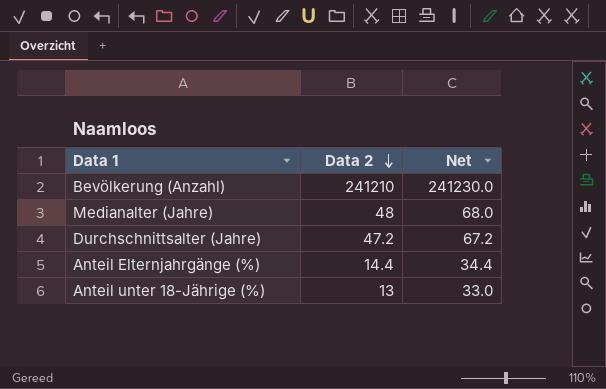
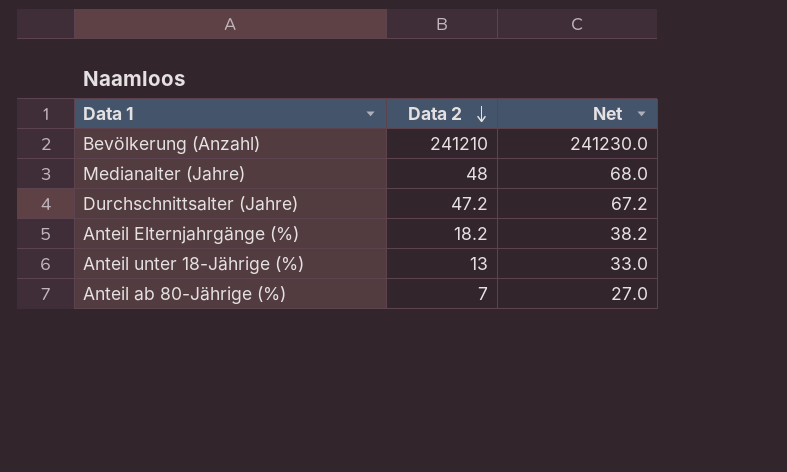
Anteil Elternjahrgänge (%) | Data 2: 14.4 -> 18.2
Anteil Elternjahrgänge (%) | Net: 34.4 -> 38.2
row Anteil ab 80-Jährige (%): none -> 7 | 27.0

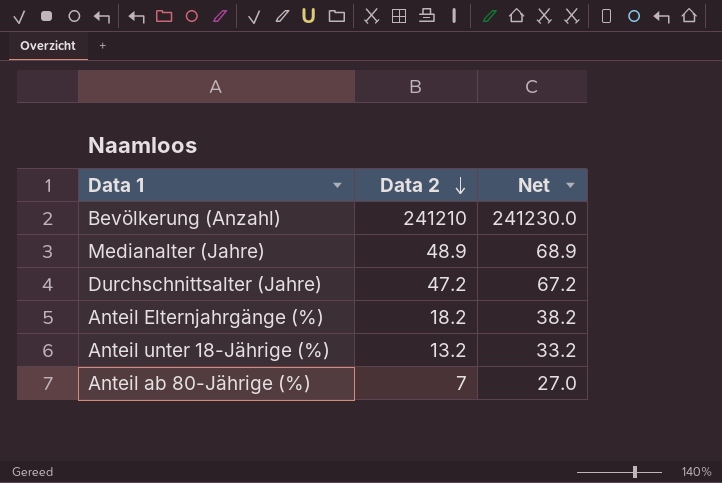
Medianalter (Jahre) | Data 2: 48 -> 48.9
Medianalter (Jahre) | Net: 68.0 -> 68.9
Anteil unter 18-Jährige (%) | Data 2: 13 -> 13.2
Anteil unter 18-Jährige (%) | Net: 33.0 -> 33.2

